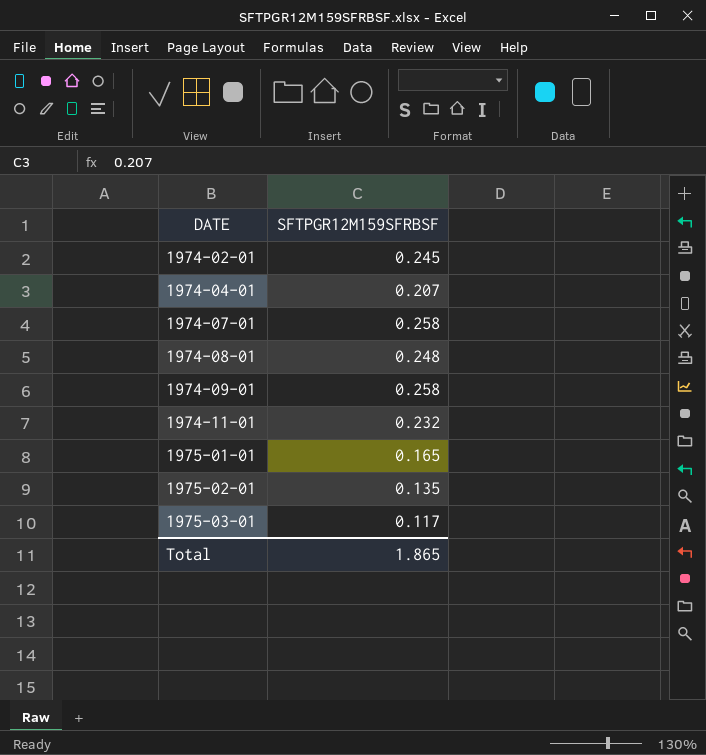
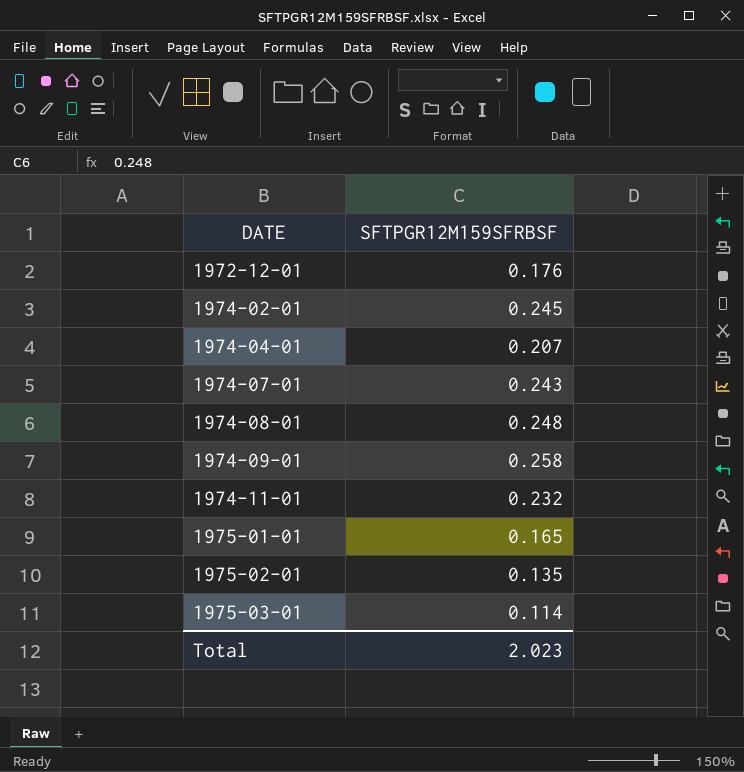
row 1972-12-01: none -> 0.176
1974-07-01 | SFTPGR12M159SFRBSF: 0.258 -> 0.243
1975-03-01 | SFTPGR12M159SFRBSF: 0.117 -> 0.114
Total | SFTPGR12M159SFRBSF: 1.865 -> 2.023

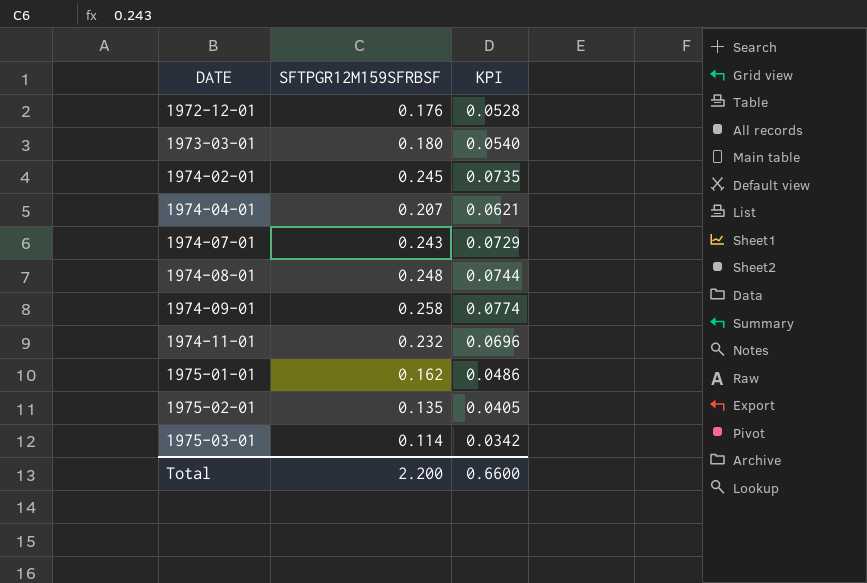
column KPI | formula: none -> [SFTPGR12M159SFRBSF] * 0.3
row 1973-03-01: none -> 0.180 | 0.0540
1975-01-01 | SFTPGR12M159SFRBSF: 0.165 -> 0.162
Total | SFTPGR12M159SFRBSF: 2.023 -> 2.200

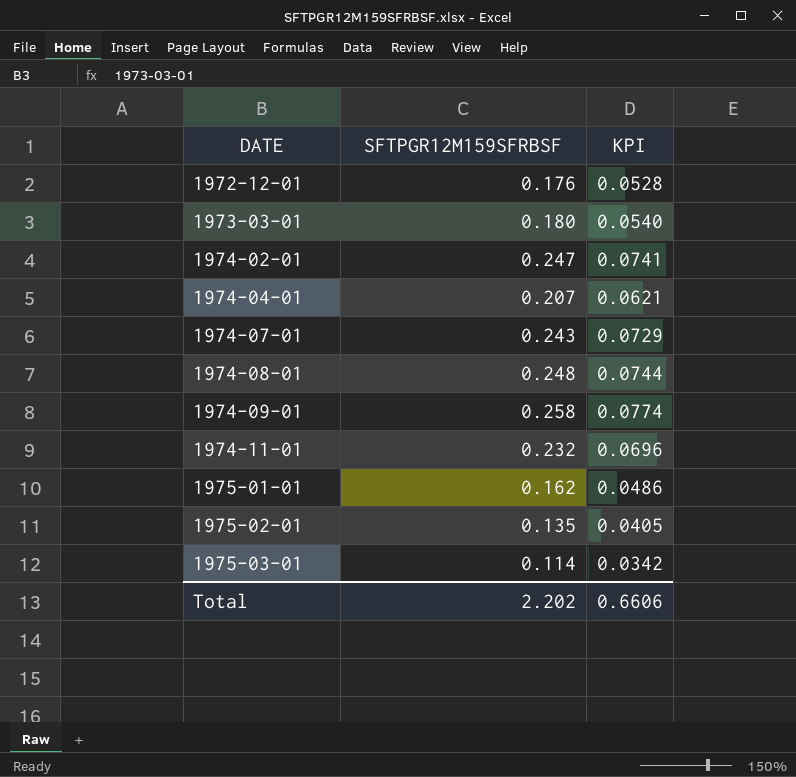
1974-02-01 | SFTPGR12M159SFRBSF: 0.245 -> 0.247
1974-02-01 | KPI: 0.0735 -> 0.0741
Total | SFTPGR12M159SFRBSF: 2.200 -> 2.202
Total | KPI: 0.6600 -> 0.6606

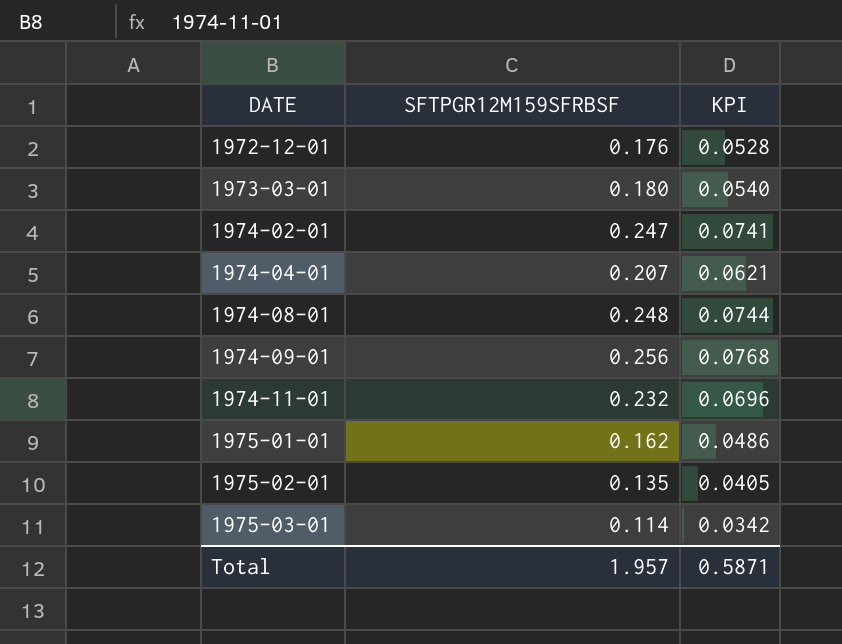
row 1974-07-01: 0.243 | 0.0729 -> none
1974-09-01 | SFTPGR12M159SFRBSF: 0.258 -> 0.256
1974-09-01 | KPI: 0.0774 -> 0.0768
Total | SFTPGR12M159SFRBSF: 2.202 -> 1.957
Total | KPI: 0.6606 -> 0.5871

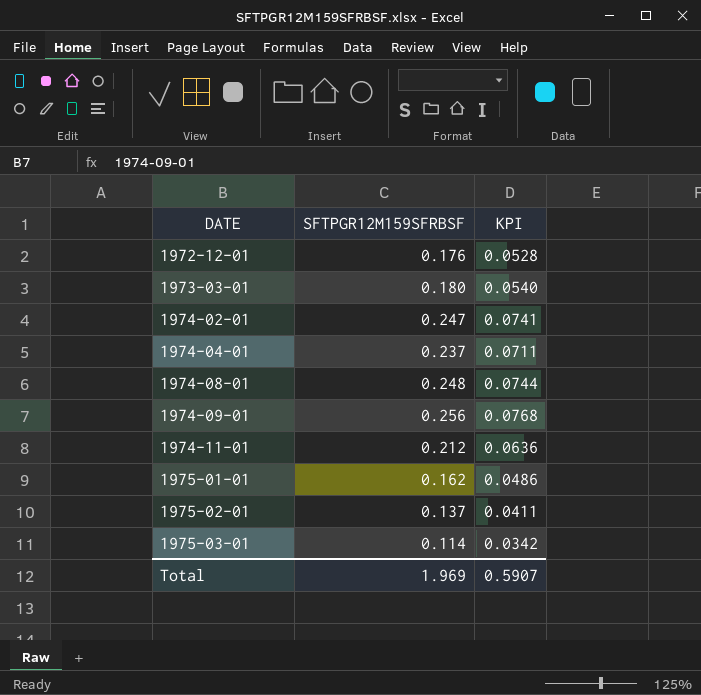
1974-04-01 | SFTPGR12M159SFRBSF: 0.207 -> 0.237
1974-04-01 | KPI: 0.0621 -> 0.0711
1974-11-01 | SFTPGR12M159SFRBSF: 0.232 -> 0.212
1974-11-01 | KPI: 0.0696 -> 0.0636
1975-02-01 | SFTPGR12M159SFRBSF: 0.135 -> 0.137
1975-02-01 | KPI: 0.0405 -> 0.0411
Total | SFTPGR12M159SFRBSF: 1.957 -> 1.969
Total | KPI: 0.5871 -> 0.5907

